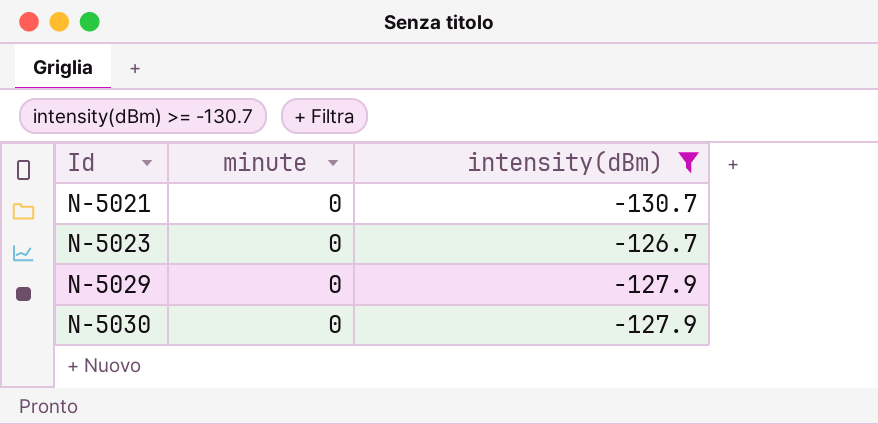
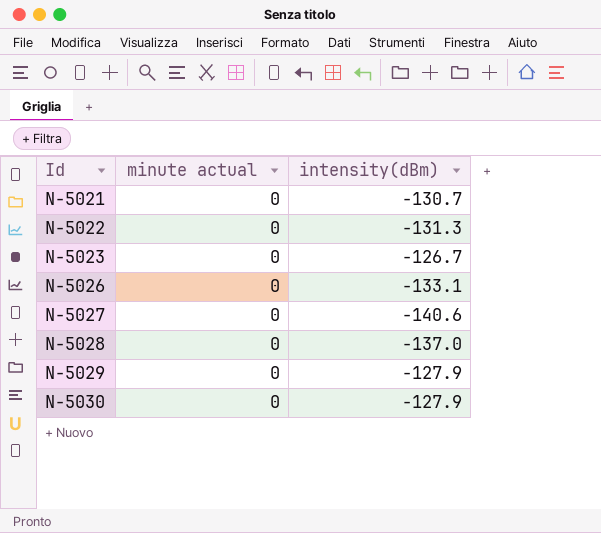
filter: intensity(dBm) >= -130.7 -> none
column name: minute -> minute actual

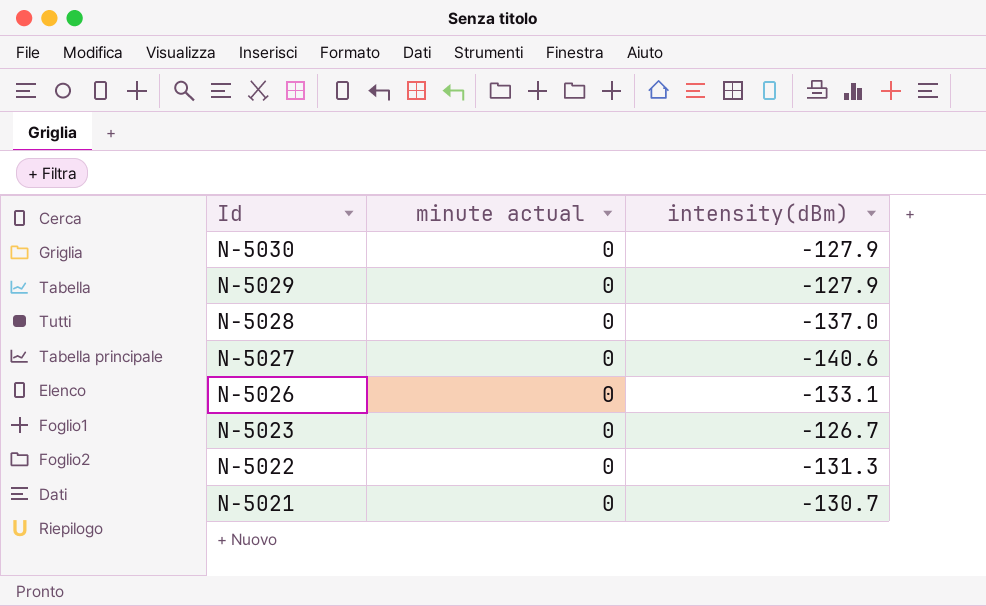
row order: Id ascending -> Id descending

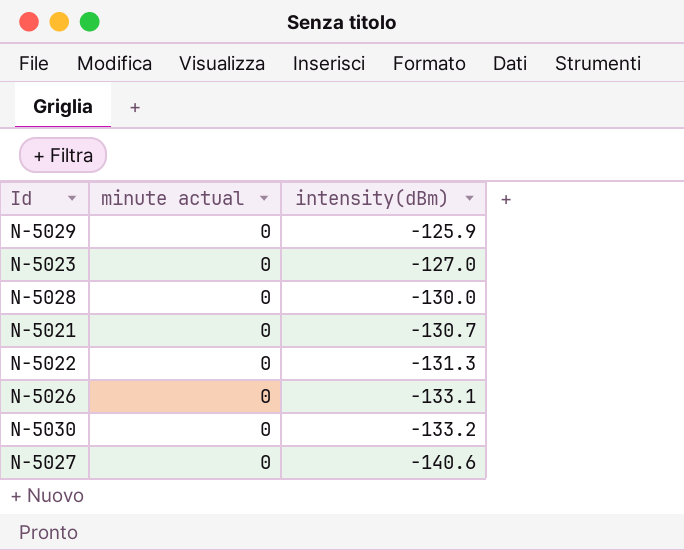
row order: Id descending -> intensity(dBm) descending
N-5029 | intensity(dBm): -127.9 -> -125.9
N-5023 | intensity(dBm): -126.7 -> -127.0
N-5028 | intensity(dBm): -137.0 -> -130.0
N-5030 | intensity(dBm): -127.9 -> -133.2

